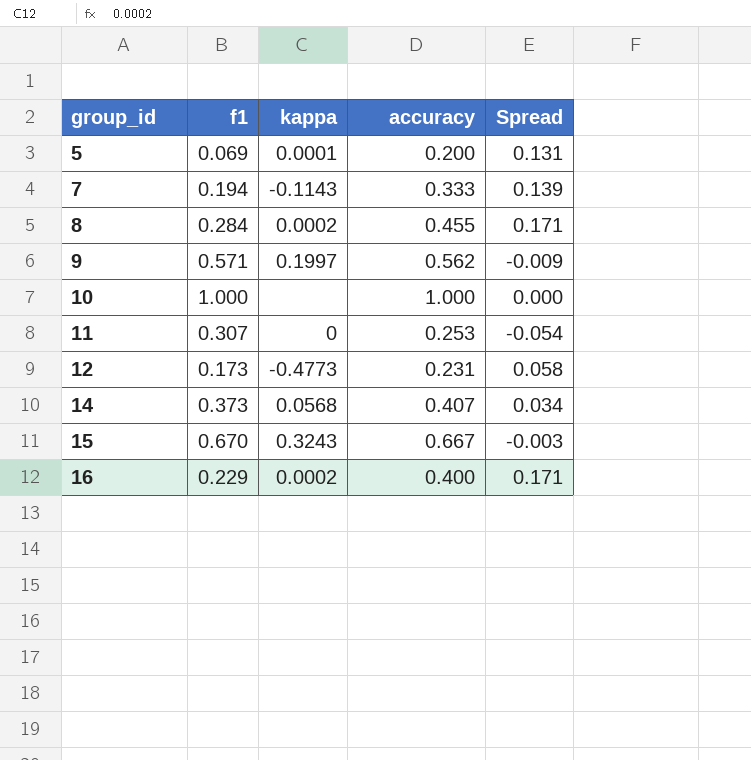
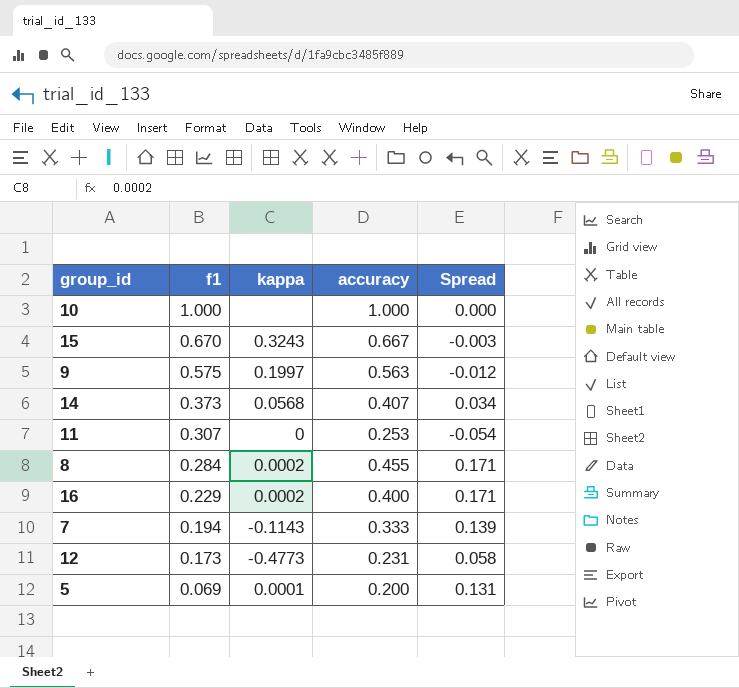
row order: group_id ascending -> f1 descending
9 | f1: 0.571 -> 0.575
9 | accuracy: 0.562 -> 0.563
9 | Spread: -0.009 -> -0.012

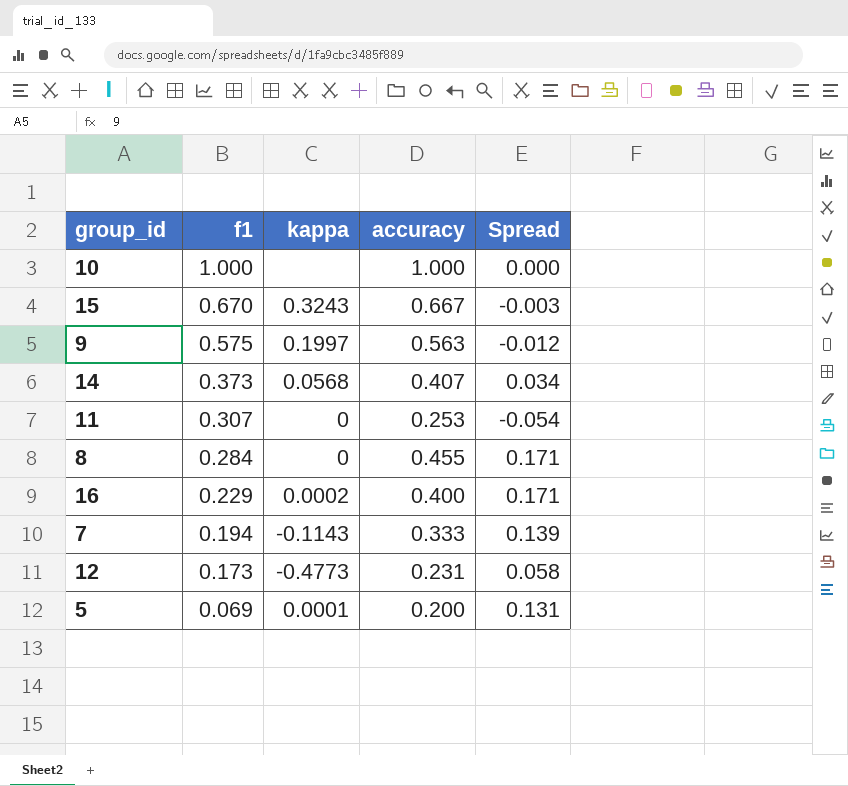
8 | kappa: 0.0002 -> 0

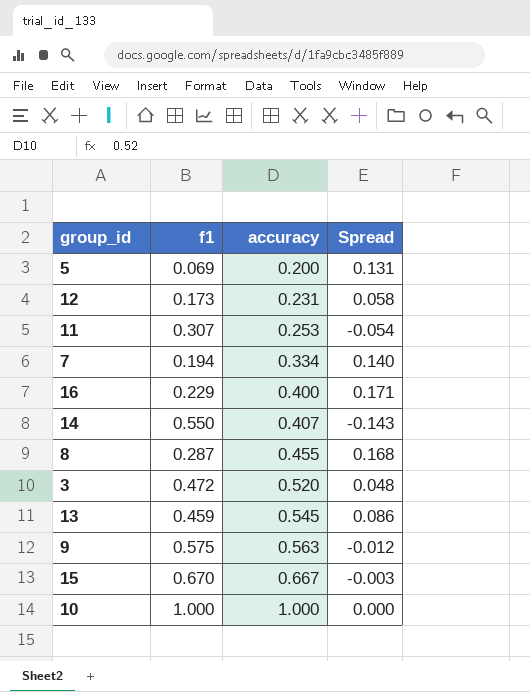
row order: f1 descending -> accuracy ascending
column kappa | position: 3 -> none
7 | accuracy: 0.333 -> 0.334
7 | Spread: 0.139 -> 0.140
14 | f1: 0.373 -> 0.550
14 | Spread: 0.034 -> -0.143
8 | f1: 0.284 -> 0.287
8 | Spread: 0.171 -> 0.168
row 3: none -> 0.472 | 0.520 | 0.048
row 13: none -> 0.459 | 0.545 | 0.086

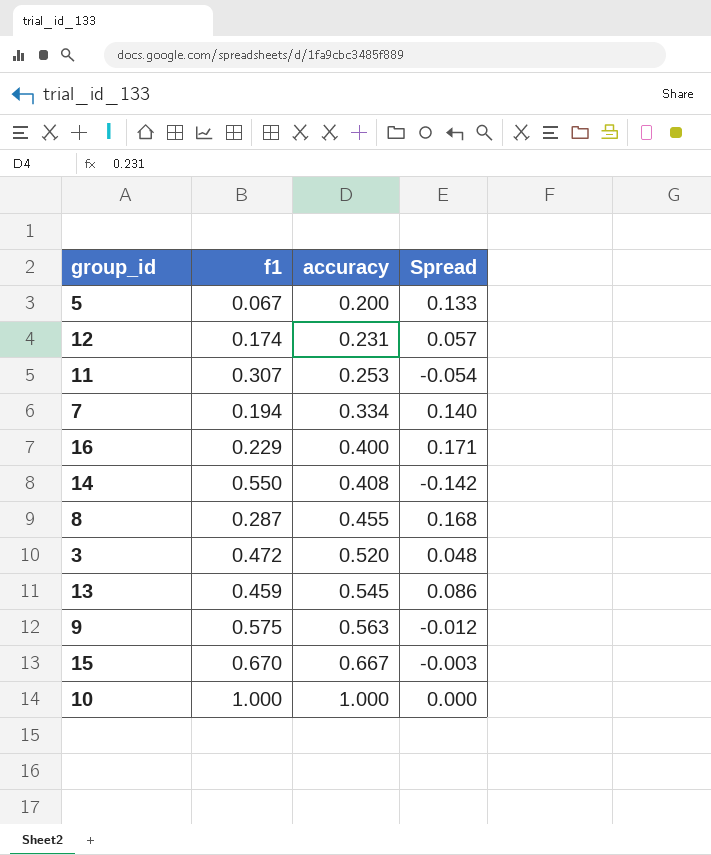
5 | f1: 0.069 -> 0.067
5 | Spread: 0.131 -> 0.133
12 | f1: 0.173 -> 0.174
12 | Spread: 0.058 -> 0.057
14 | accuracy: 0.407 -> 0.408
14 | Spread: -0.143 -> -0.142

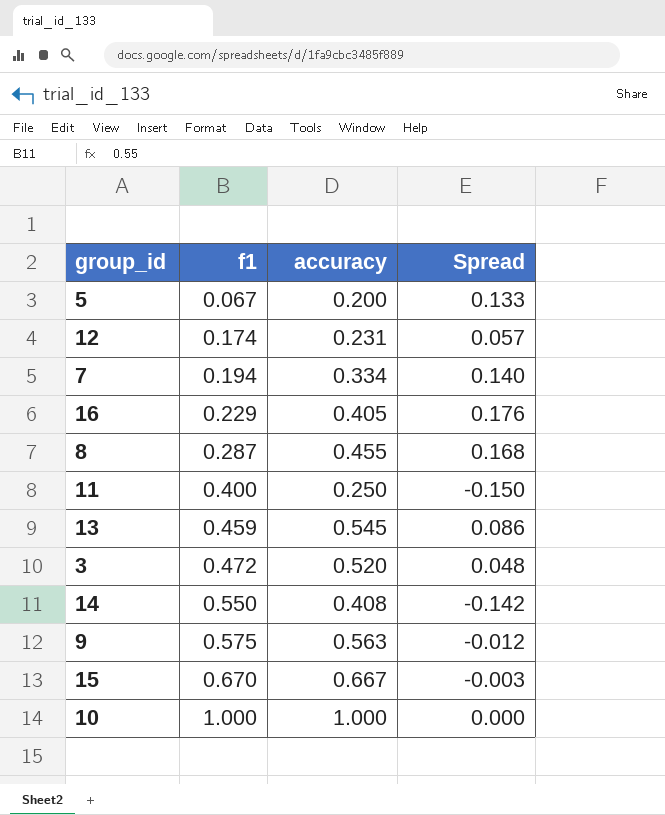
row order: accuracy ascending -> f1 ascending
16 | accuracy: 0.400 -> 0.405
16 | Spread: 0.171 -> 0.176
11 | f1: 0.307 -> 0.400
11 | accuracy: 0.253 -> 0.250
11 | Spread: -0.054 -> -0.150

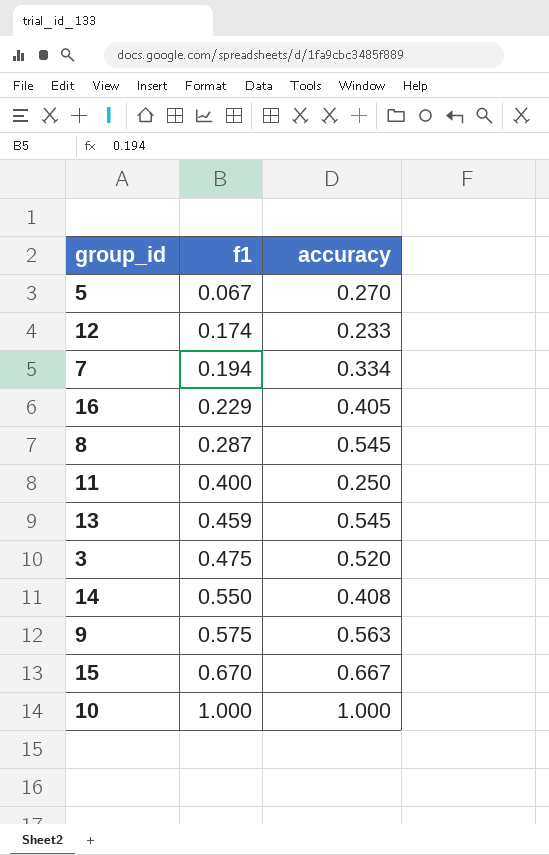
column Spread | formula: [accuracy] - [f1] -> none
5 | accuracy: 0.200 -> 0.270
12 | accuracy: 0.231 -> 0.233
8 | accuracy: 0.455 -> 0.545
3 | f1: 0.472 -> 0.475

